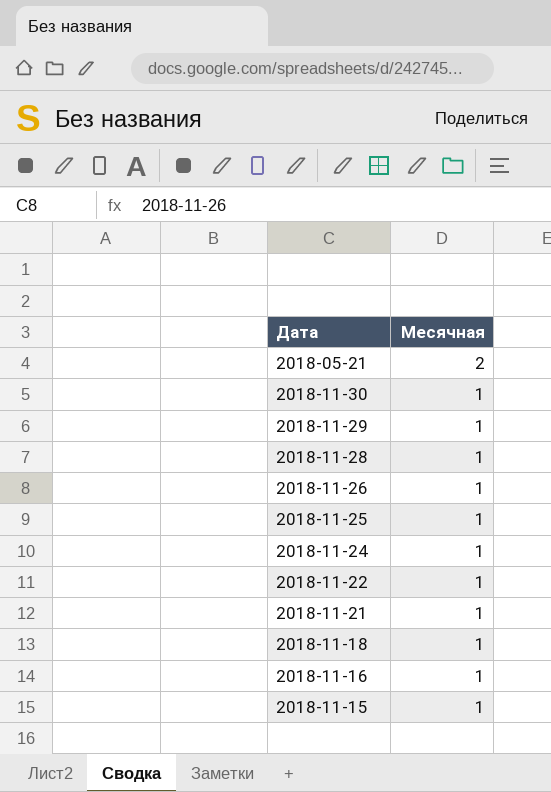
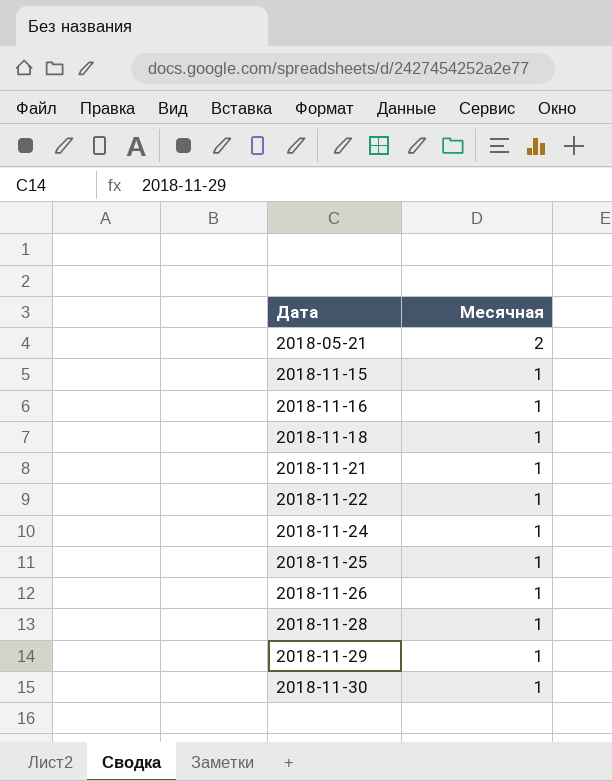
row order: Месячная descending -> Дата ascending

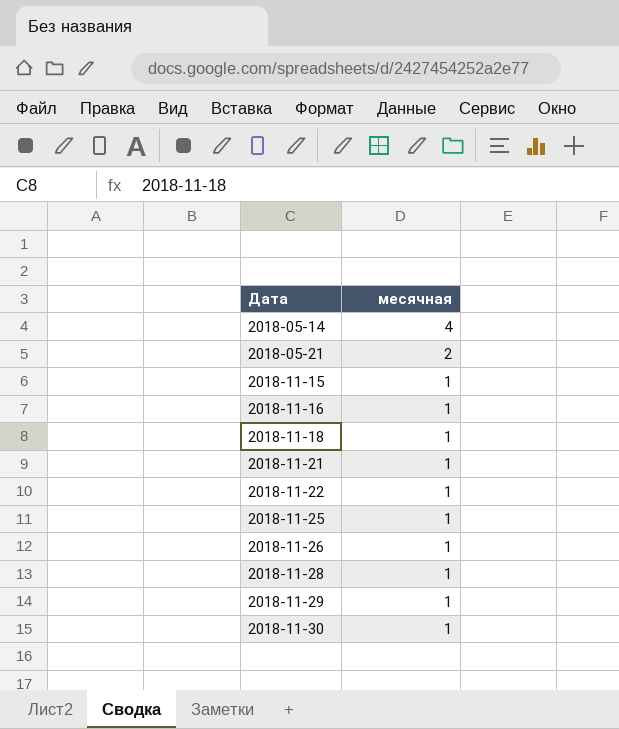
column name: Месячная -> месячная
row 2018-11-24: 1 -> none
row 2018-05-14: none -> 4

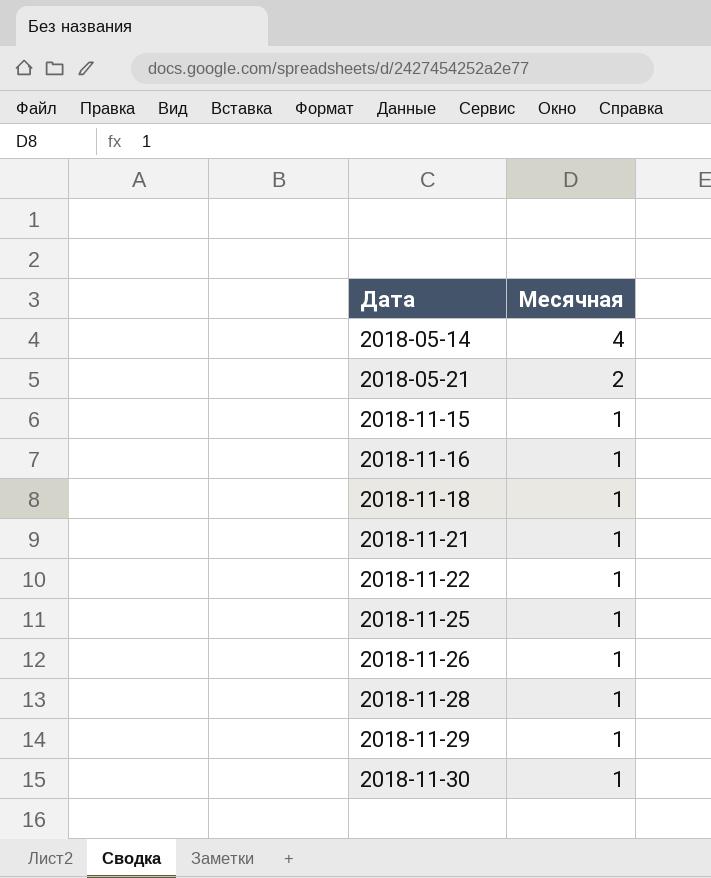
column name: месячная -> Месячная

